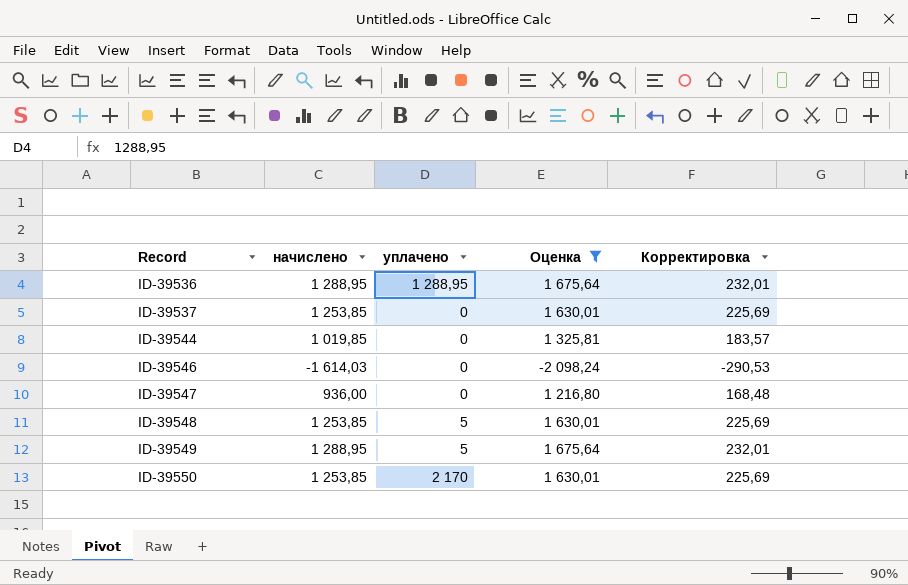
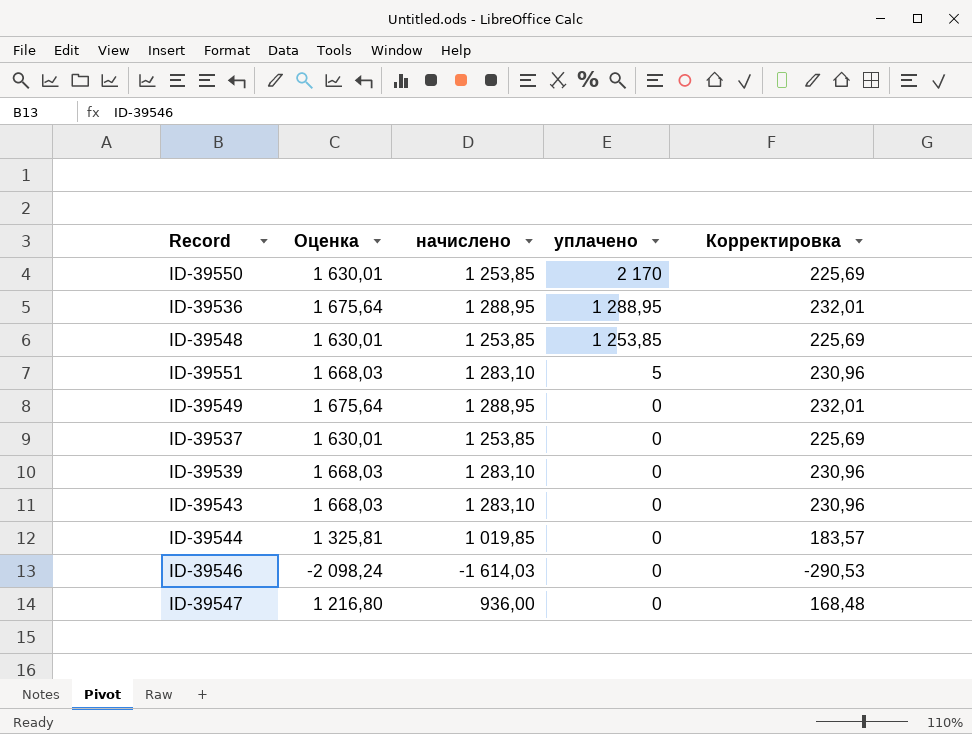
filter: Оценка != 1 668,03 -> none
row order: Record ascending -> уплачено descending
column Оценка | position: 4 -> 2
ID-39548 | уплачено: 5 -> 1 253,85
ID-39549 | уплачено: 5 -> 0

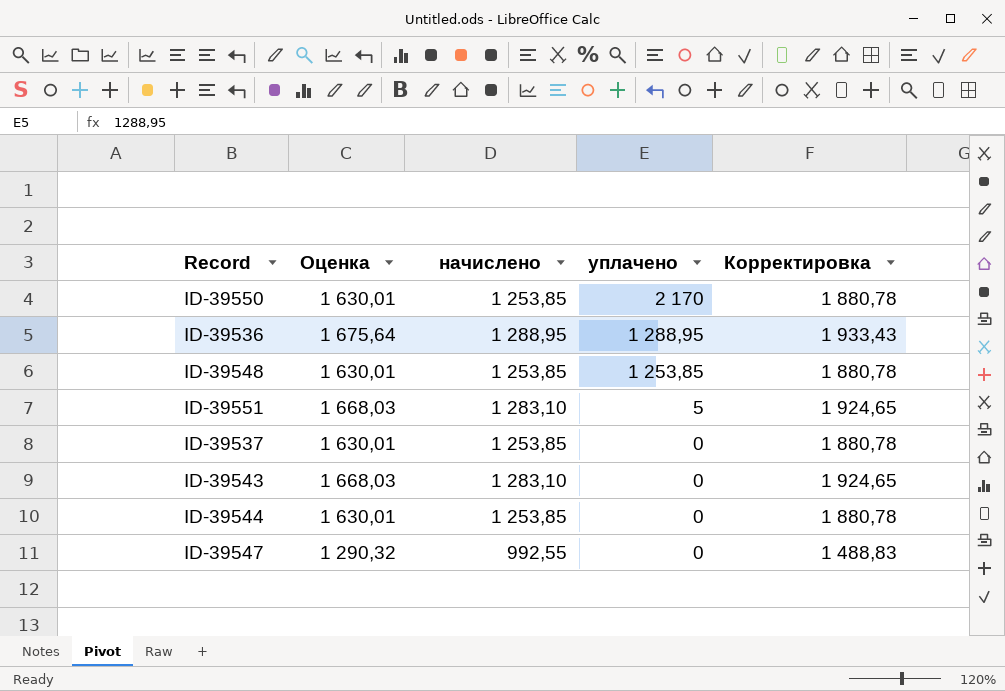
column Корректировка | formula: [начислено] * 0,18 -> [начислено] * 1,5
row ID-39549: 1 675,64 | 1 288,95 | 0 | 232,01 -> none
row ID-39539: 1 668,03 | 1 283,10 | 0 | 230,96 -> none
row ID-39546: -2 098,24 | -1 614,03 | 0 | -290,53 -> none
ID-39544 | Оценка: 1 325,81 -> 1 630,01
ID-39544 | начислено: 1 019,85 -> 1 253,85
ID-39547 | Оценка: 1 216,80 -> 1 290,32
ID-39547 | начислено: 936,00 -> 992,55

